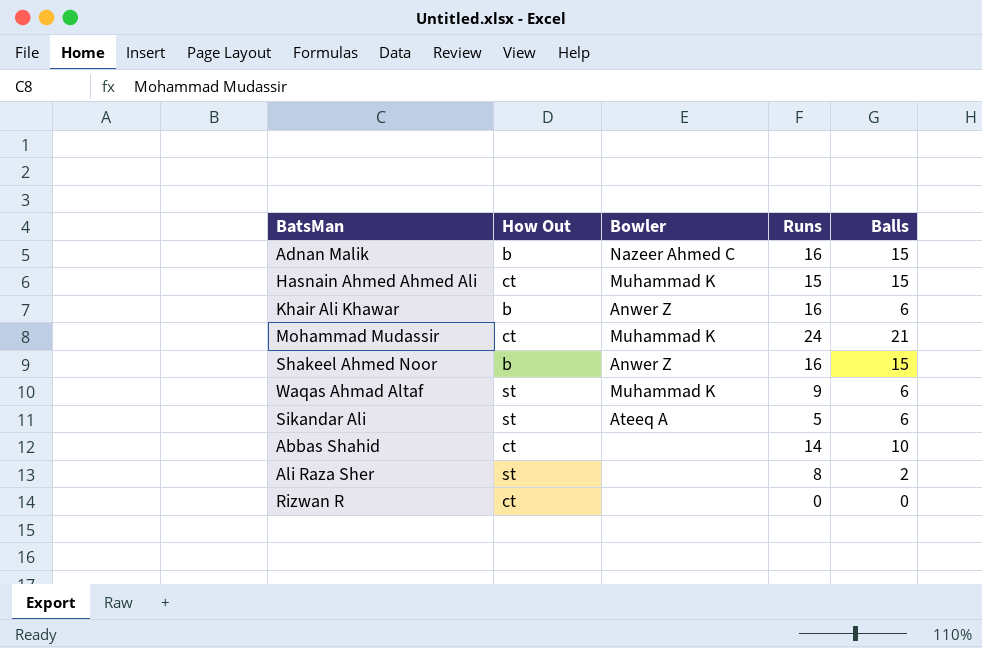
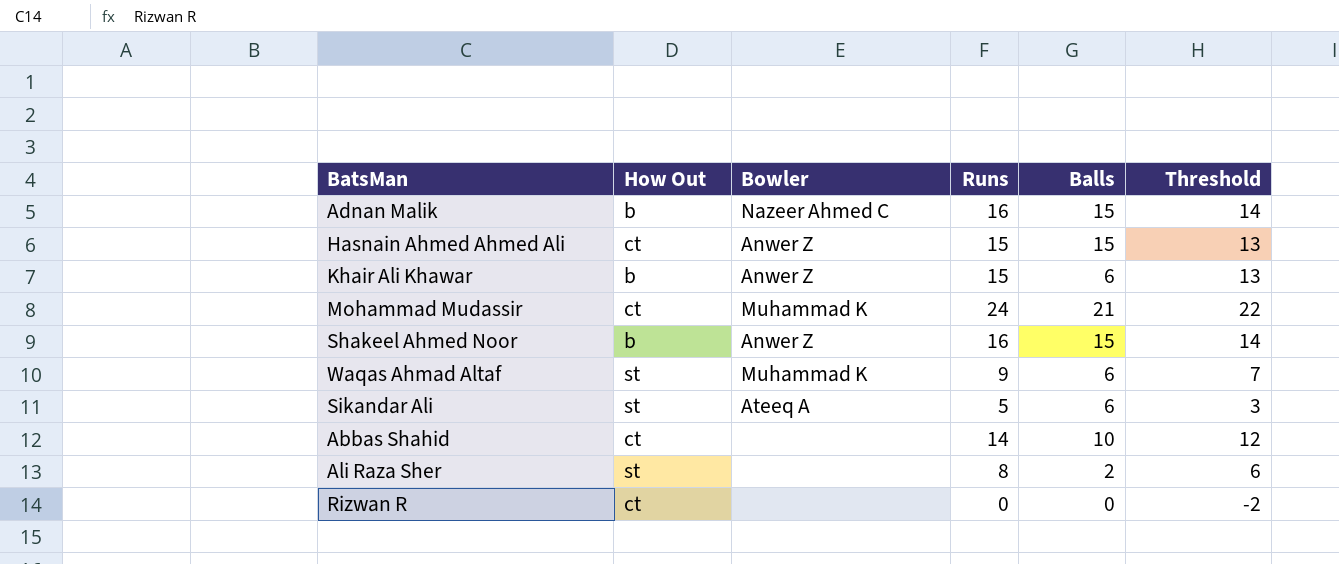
column Threshold | formula: none -> [Runs] - 2
Hasnain Ahmed Ahmed Ali | Bowler: Muhammad K -> Anwer Z
Khair Ali Khawar | Runs: 16 -> 15

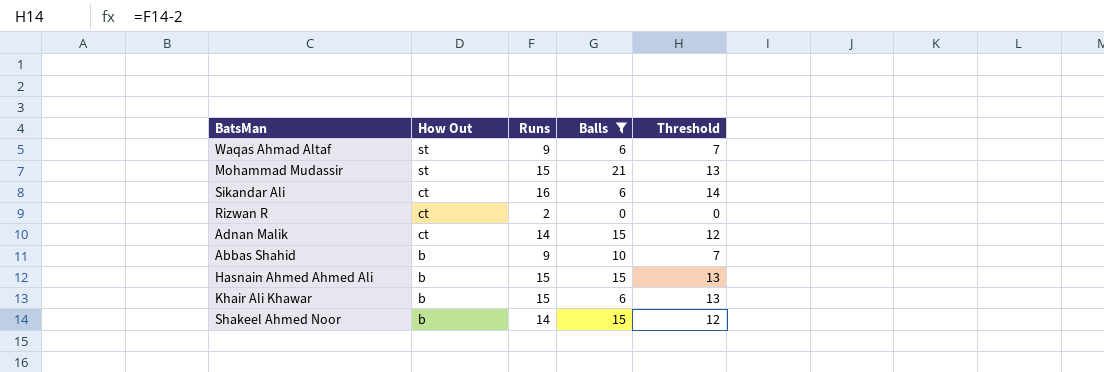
filter: none -> Balls != 2
row order: none -> How Out descending
column Bowler | position: 3 -> none
Mohammad Mudassir | How Out: ct -> st
Mohammad Mudassir | Runs: 24 -> 15
Mohammad Mudassir | Threshold: 22 -> 13
Sikandar Ali | How Out: st -> ct
Sikandar Ali | Runs: 5 -> 16
Sikandar Ali | Threshold: 3 -> 14
Rizwan R | Runs: 0 -> 2
Rizwan R | Threshold: -2 -> 0
Adnan Malik | How Out: b -> ct
Adnan Malik | Runs: 16 -> 14
Adnan Malik | Threshold: 14 -> 12
Abbas Shahid | How Out: ct -> b
Abbas Shahid | Runs: 14 -> 9
Abbas Shahid | Threshold: 12 -> 7
Hasnain Ahmed Ahmed Ali | How Out: ct -> b
Shakeel Ahmed Noor | Runs: 16 -> 14
Shakeel Ahmed Noor | Threshold: 14 -> 12

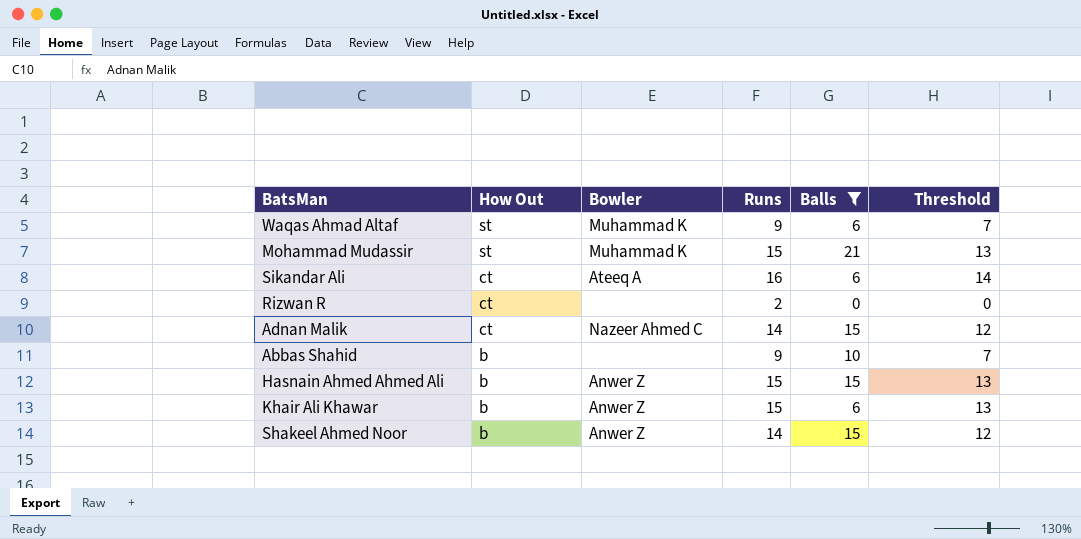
column Bowler | position: none -> 3

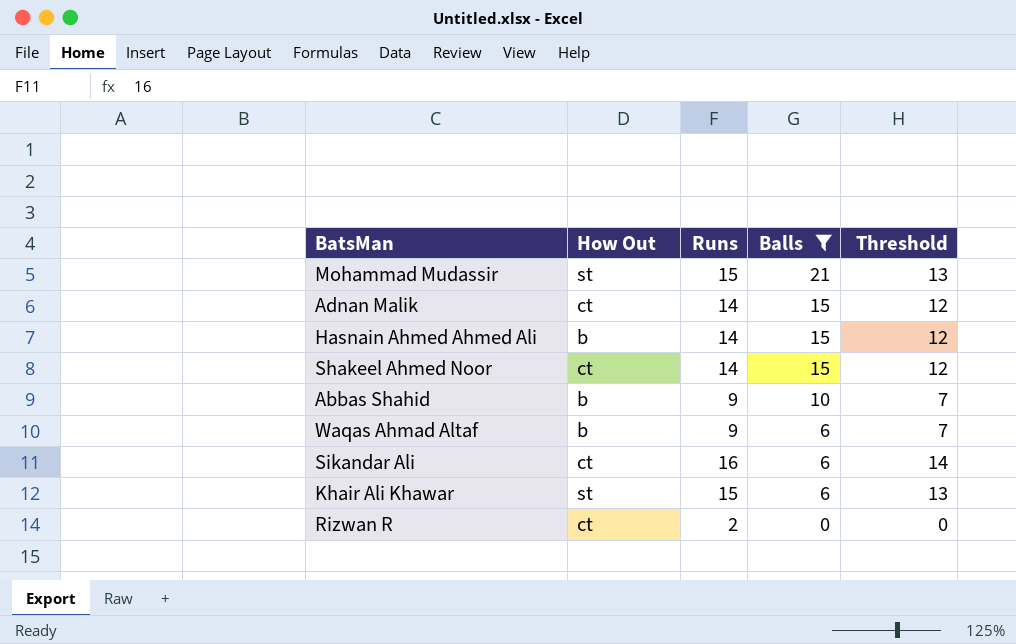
row order: How Out descending -> Balls descending
column Bowler | position: 3 -> none
Hasnain Ahmed Ahmed Ali | Runs: 15 -> 14
Hasnain Ahmed Ahmed Ali | Threshold: 13 -> 12
Shakeel Ahmed Noor | How Out: b -> ct
Waqas Ahmad Altaf | How Out: st -> b
Khair Ali Khawar | How Out: b -> st

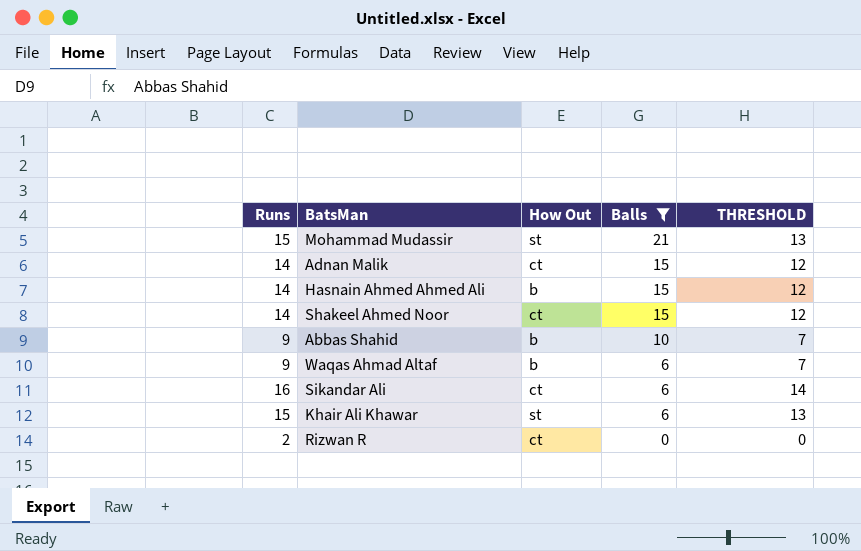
column Runs | position: 3 -> 1
column name: Threshold -> THRESHOLD

